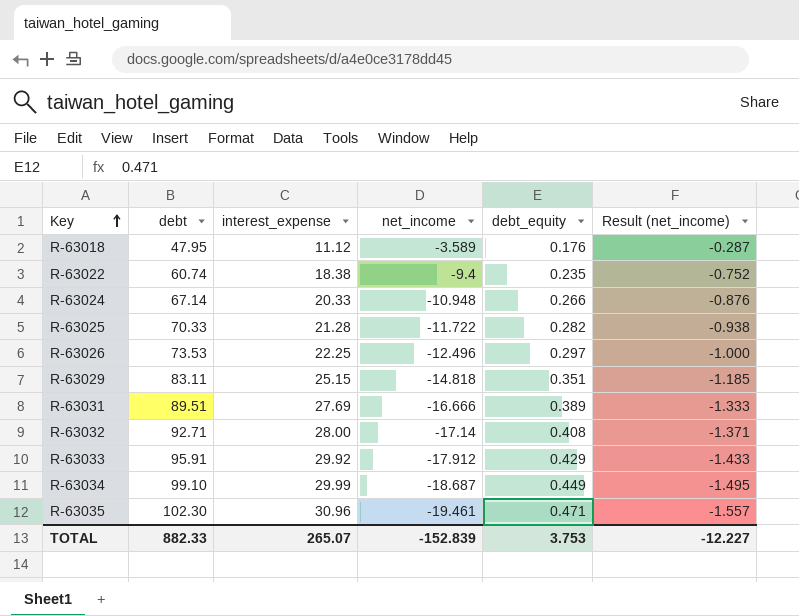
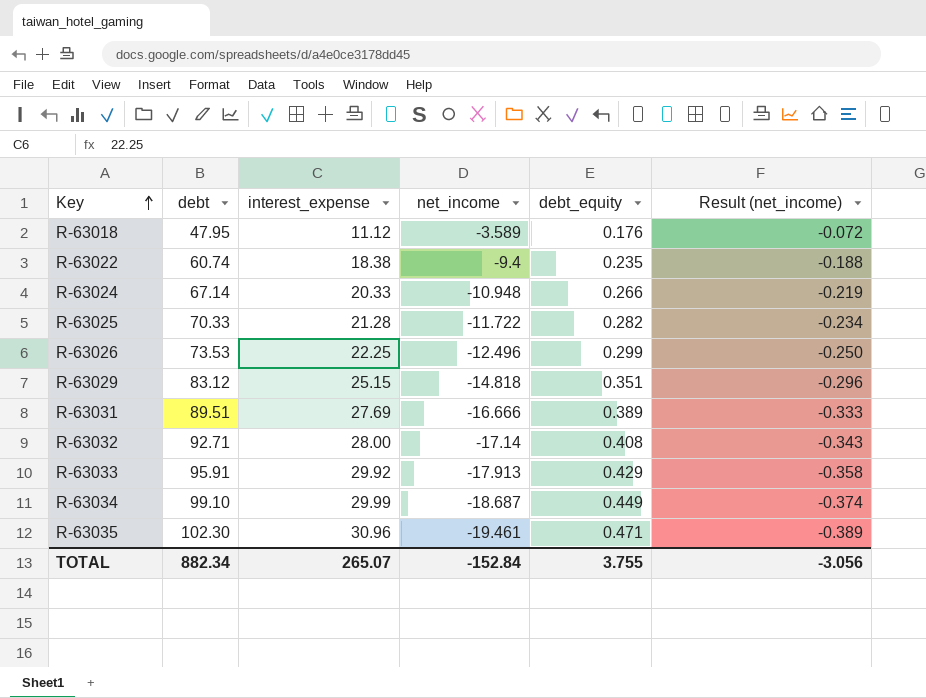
column Result (net_income) | formula: [net_income] * 0.08 -> [net_income] * 0.02
R-63026 | debt_equity: 0.297 -> 0.299
R-63029 | debt: 83.11 -> 83.12
R-63033 | net_income: -17.912 -> -17.913
TOTAL | debt: 882.33 -> 882.34
TOTAL | net_income: -152.839 -> -152.84
TOTAL | debt_equity: 3.753 -> 3.755
TOTAL | Result (net_income): -12.227 -> -3.056

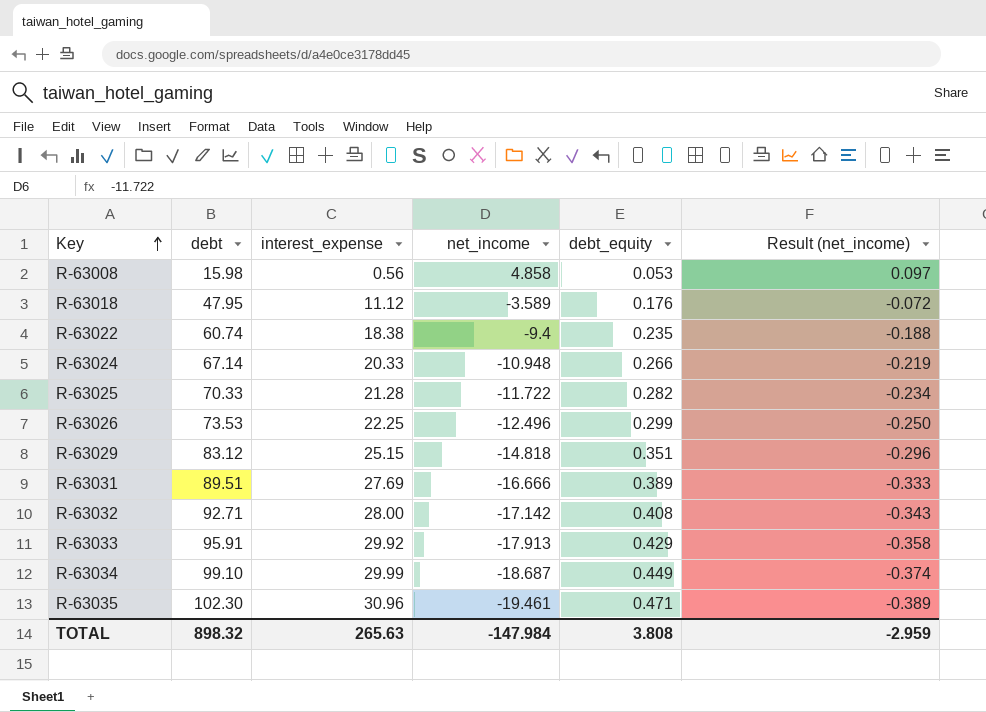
row R-63008: none -> 15.98 | 0.56 | 4.858 | 0.053 | 0.097
R-63032 | net_income: -17.14 -> -17.142
TOTAL | debt: 882.34 -> 898.32
TOTAL | interest_expense: 265.07 -> 265.63
TOTAL | net_income: -152.84 -> -147.984
TOTAL | debt_equity: 3.755 -> 3.808
TOTAL | Result (net_income): -3.056 -> -2.959

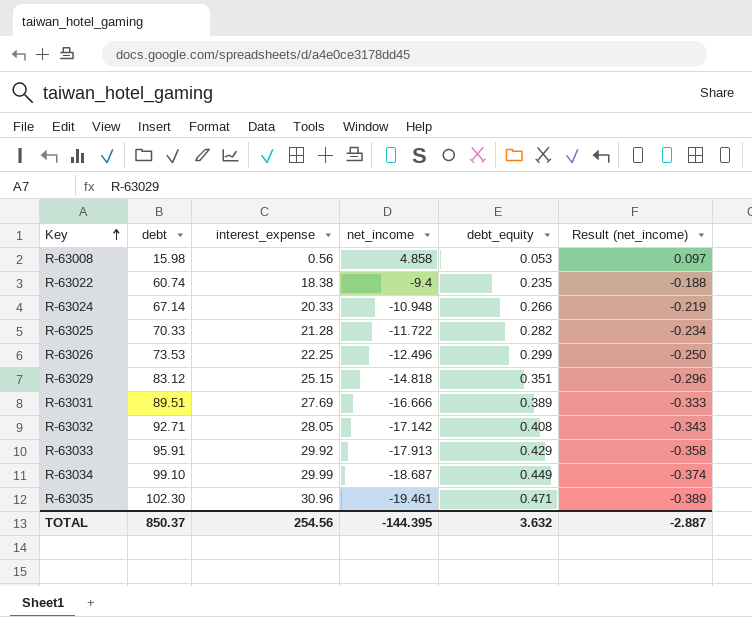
row R-63018: 47.95 | 11.12 | -3.589 | 0.176 | -0.072 -> none
R-63032 | interest_expense: 28.00 -> 28.05
TOTAL | debt: 898.32 -> 850.37
TOTAL | interest_expense: 265.63 -> 254.56
TOTAL | net_income: -147.984 -> -144.395
TOTAL | debt_equity: 3.808 -> 3.632
TOTAL | Result (net_income): -2.959 -> -2.887

